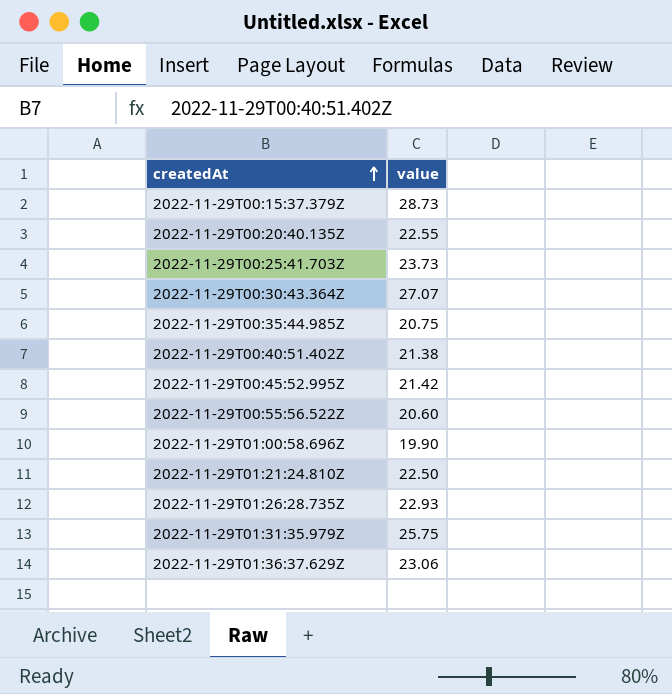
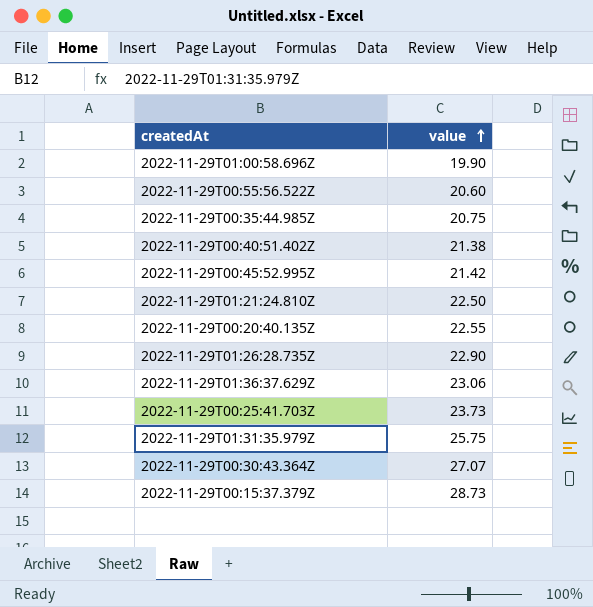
row order: createdAt ascending -> value ascending
2022-11-29T01:26:28.735Z | value: 22.93 -> 22.90

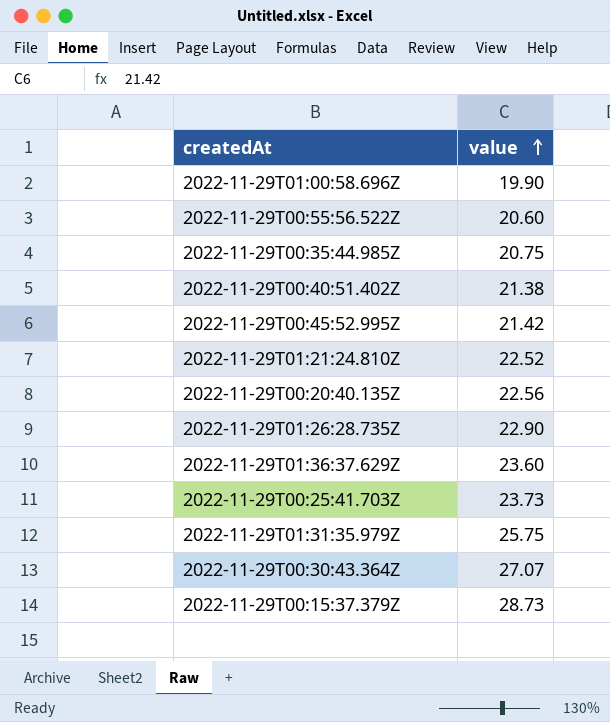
2022-11-29T01:21:24.810Z | value: 22.50 -> 22.52
2022-11-29T00:20:40.135Z | value: 22.55 -> 22.56
2022-11-29T01:36:37.629Z | value: 23.06 -> 23.60

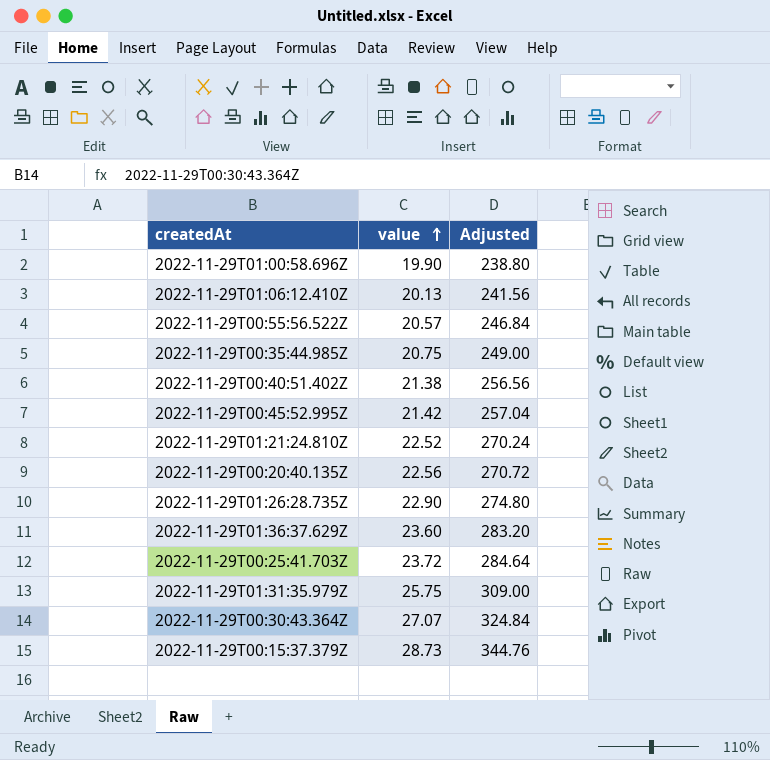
column Adjusted | formula: none -> [value] * 12
row 2022-11-29T01:06:12.410Z: none -> 20.13 | 241.56
2022-11-29T00:55:56.522Z | value: 20.60 -> 20.57
2022-11-29T00:25:41.703Z | value: 23.73 -> 23.72

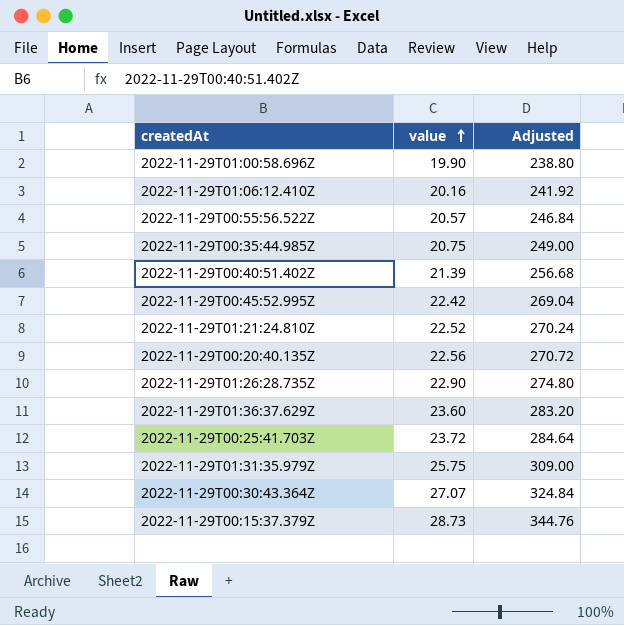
2022-11-29T01:06:12.410Z | value: 20.13 -> 20.16
2022-11-29T01:06:12.410Z | Adjusted: 241.56 -> 241.92
2022-11-29T00:40:51.402Z | value: 21.38 -> 21.39
2022-11-29T00:40:51.402Z | Adjusted: 256.56 -> 256.68
2022-11-29T00:45:52.995Z | value: 21.42 -> 22.42
2022-11-29T00:45:52.995Z | Adjusted: 257.04 -> 269.04

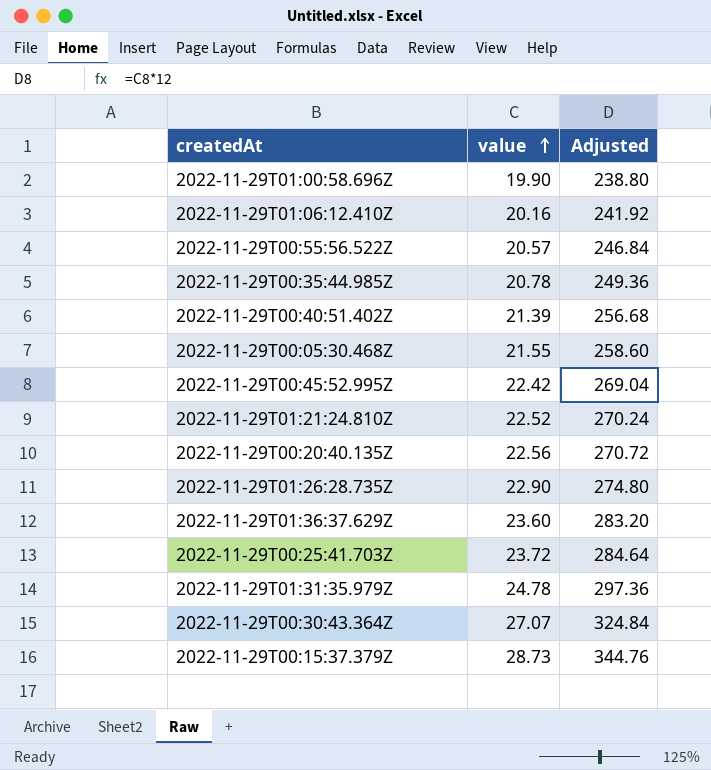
2022-11-29T00:35:44.985Z | value: 20.75 -> 20.78
2022-11-29T00:35:44.985Z | Adjusted: 249.00 -> 249.36
row 2022-11-29T00:05:30.468Z: none -> 21.55 | 258.60
2022-11-29T01:31:35.979Z | value: 25.75 -> 24.78
2022-11-29T01:31:35.979Z | Adjusted: 309.00 -> 297.36

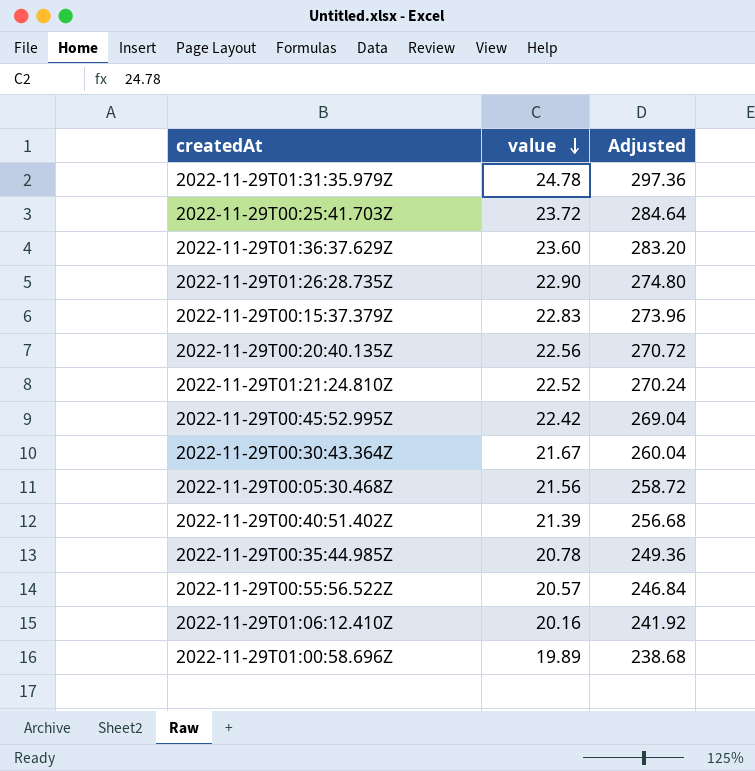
row order: value ascending -> value descending
2022-11-29T00:15:37.379Z | value: 28.73 -> 22.83
2022-11-29T00:15:37.379Z | Adjusted: 344.76 -> 273.96
2022-11-29T00:30:43.364Z | value: 27.07 -> 21.67
2022-11-29T00:30:43.364Z | Adjusted: 324.84 -> 260.04
2022-11-29T00:05:30.468Z | value: 21.55 -> 21.56
2022-11-29T00:05:30.468Z | Adjusted: 258.60 -> 258.72
2022-11-29T01:00:58.696Z | value: 19.90 -> 19.89
2022-11-29T01:00:58.696Z | Adjusted: 238.80 -> 238.68

